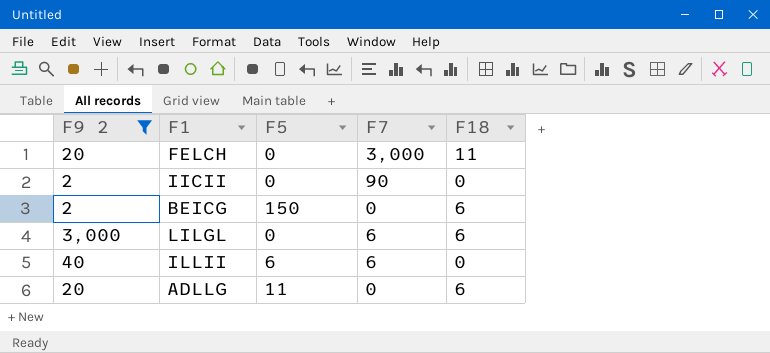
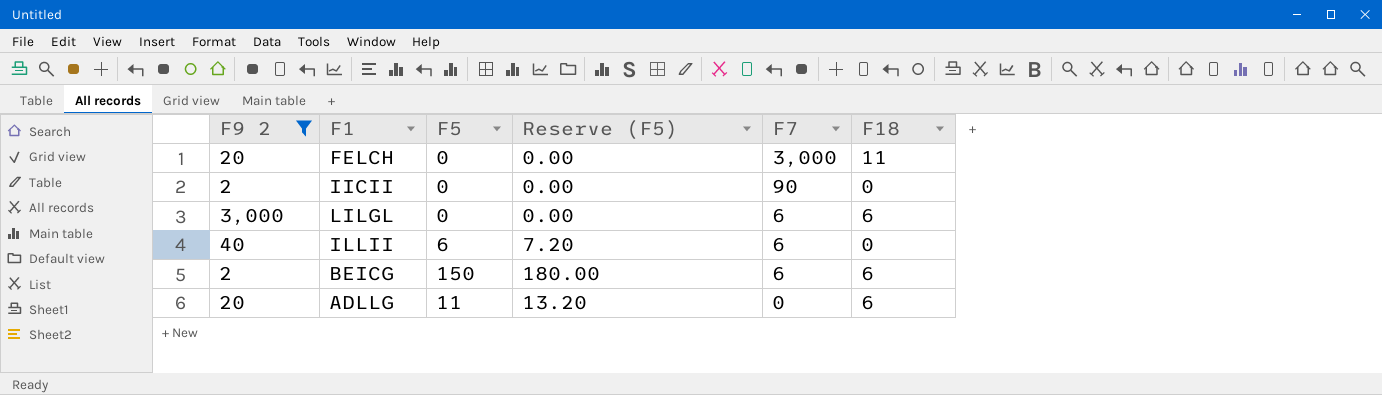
row order: none -> F7 descending
column Reserve (F5) | formula: none -> [F5] * 1.2
BEICG | F7: 0 -> 6

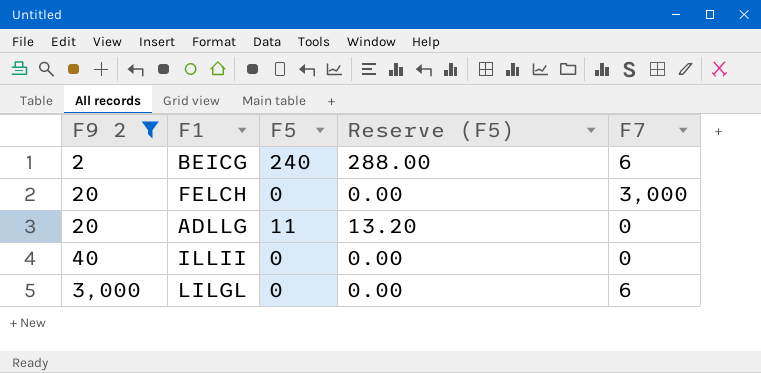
row order: F7 descending -> F9 2 ascending
column F18 | position: 6 -> none
row IICII: 2 | 0 | 0.00 | 90 | 0 -> none
BEICG | F5: 150 -> 240
BEICG | Reserve (F5): 180.00 -> 288.00
ILLII | F5: 6 -> 0
ILLII | Reserve (F5): 7.20 -> 0.00
ILLII | F7: 6 -> 0

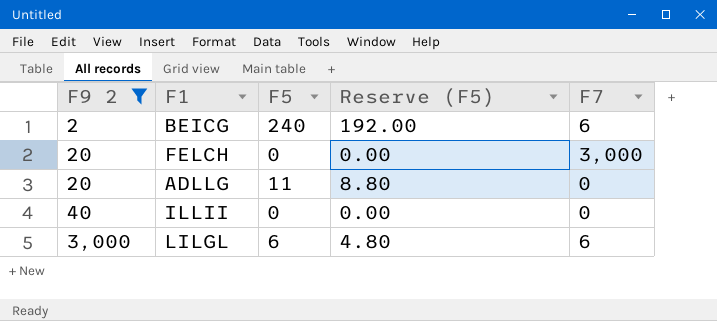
column Reserve (F5) | formula: [F5] * 1.2 -> [F5] * 0.8
LILGL | F5: 0 -> 6

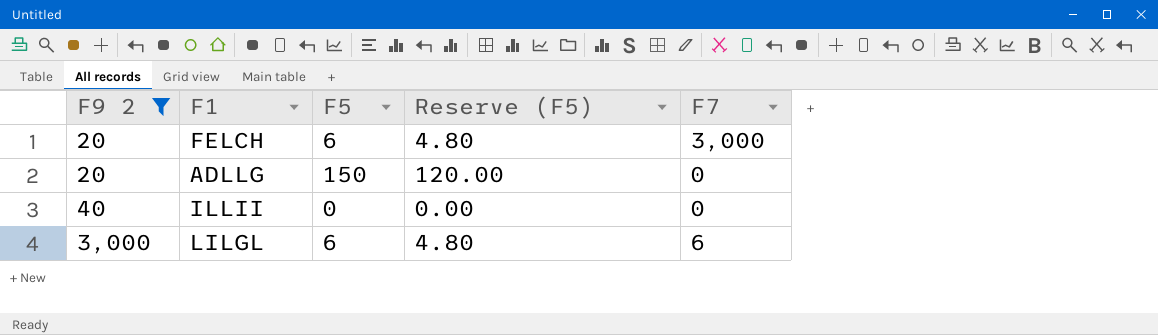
row BEICG: 2 | 240 | 192.00 | 6 -> none
FELCH | F5: 0 -> 6
FELCH | Reserve (F5): 0.00 -> 4.80
ADLLG | F5: 11 -> 150
ADLLG | Reserve (F5): 8.80 -> 120.00

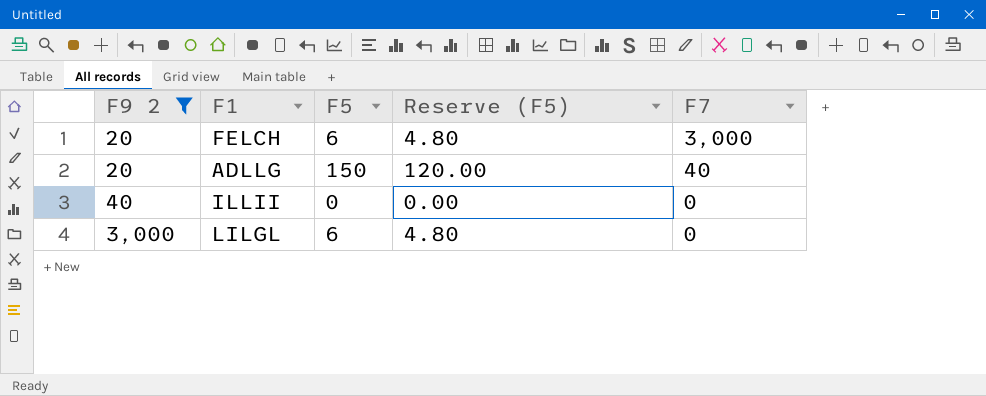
ADLLG | F7: 0 -> 40
LILGL | F7: 6 -> 0

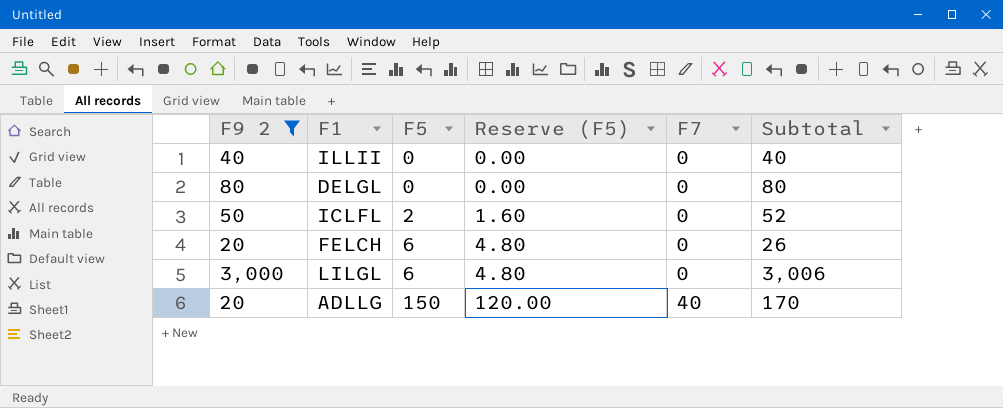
row order: F9 2 ascending -> F5 ascending
column Subtotal | formula: none -> [F9 2] + [F5]
row DELGL: none -> 80 | 0 | 0.00 | 0 | 80
row ICLFL: none -> 50 | 2 | 1.60 | 0 | 52
FELCH | F7: 3,000 -> 0

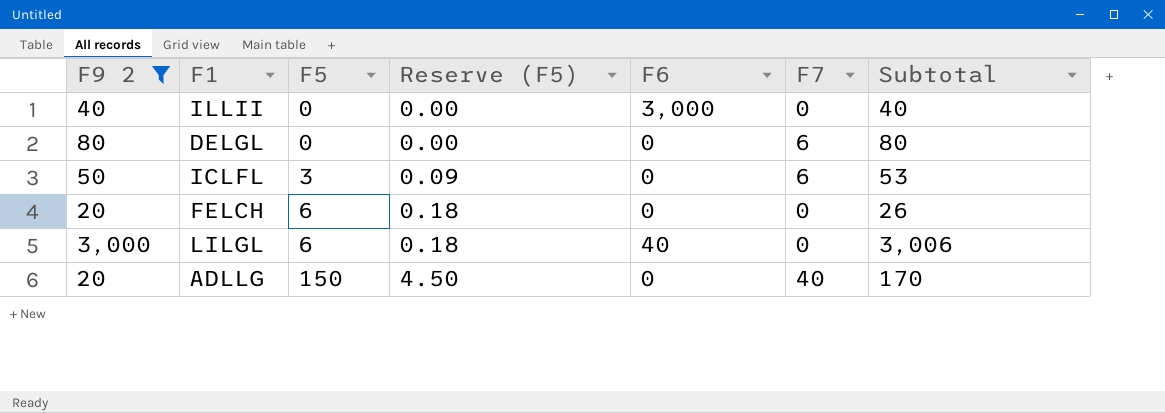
column Reserve (F5) | formula: [F5] * 0.8 -> [F5] * 0.03
column F6 | position: none -> 5
DELGL | F7: 0 -> 6
ICLFL | F5: 2 -> 3
ICLFL | F7: 0 -> 6
ICLFL | Subtotal: 52 -> 53

